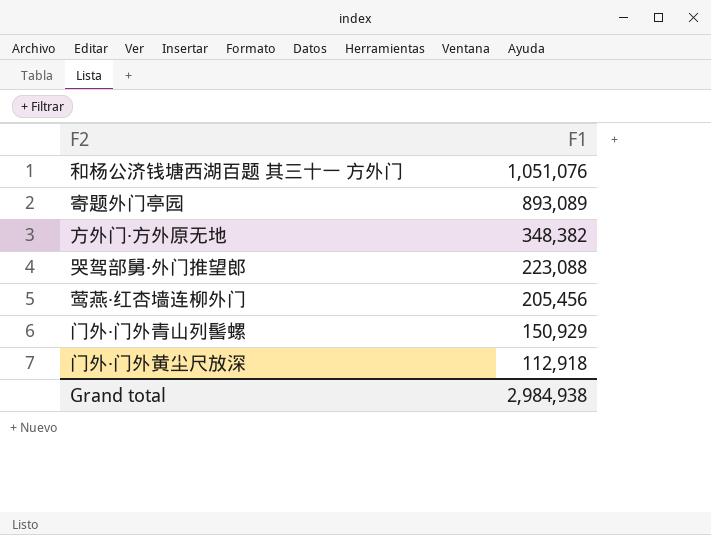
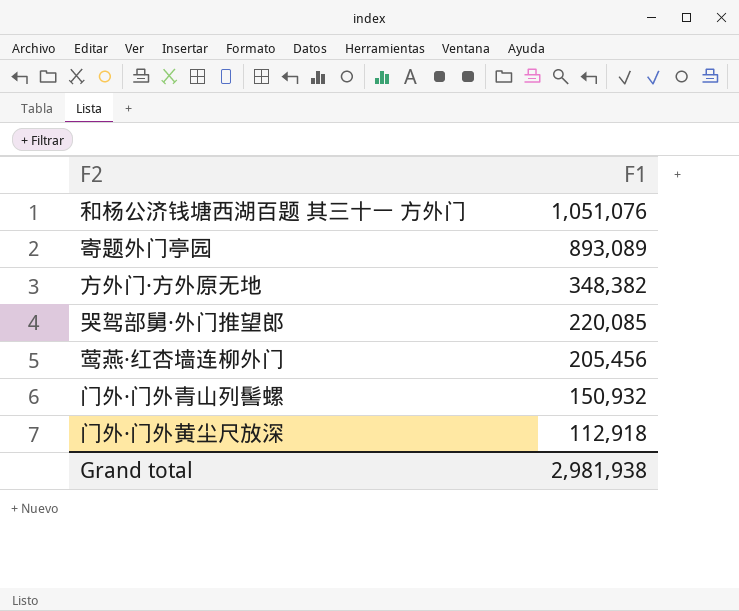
哭驾部舅·外门推望郎 | F1: 223,088 -> 220,085
门外·门外青山列髻螺 | F1: 150,929 -> 150,932
Grand total | F1: 2,984,938 -> 2,981,938

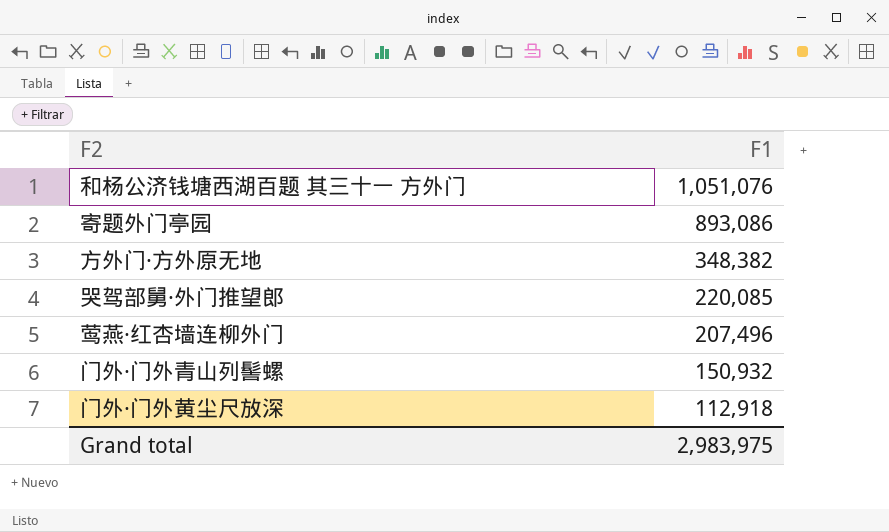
寄题外门亭园 | F1: 893,089 -> 893,086
莺燕·红杏墙连柳外门 | F1: 205,456 -> 207,496
Grand total | F1: 2,981,938 -> 2,983,975

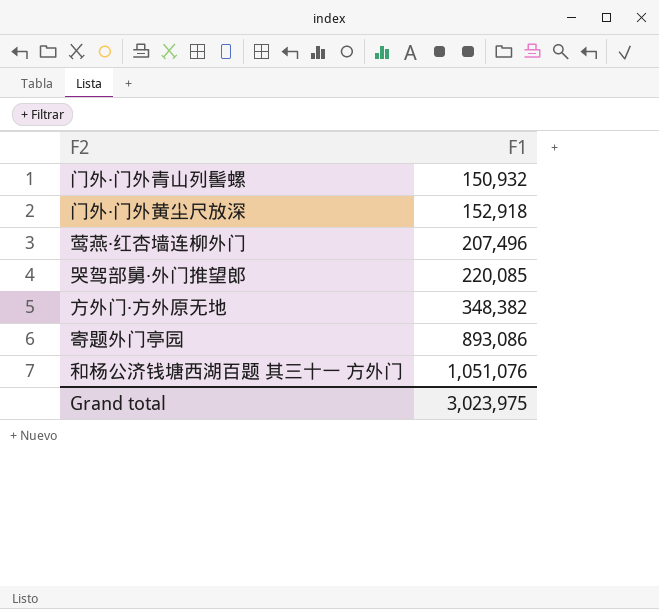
row order: F1 descending -> F1 ascending
门外·门外黄尘尺放深 | F1: 112,918 -> 152,918
Grand total | F1: 2,983,975 -> 3,023,975

